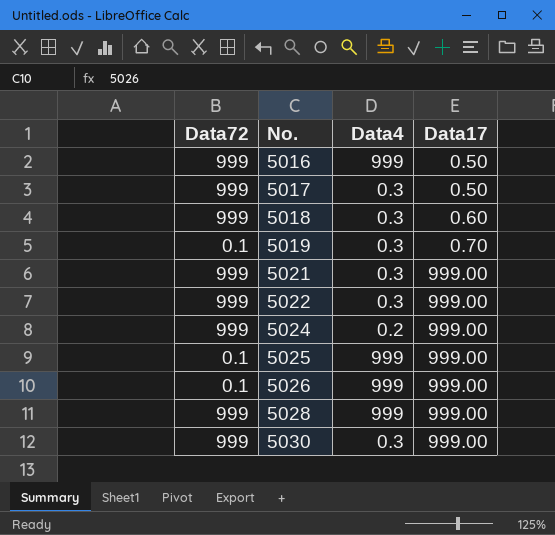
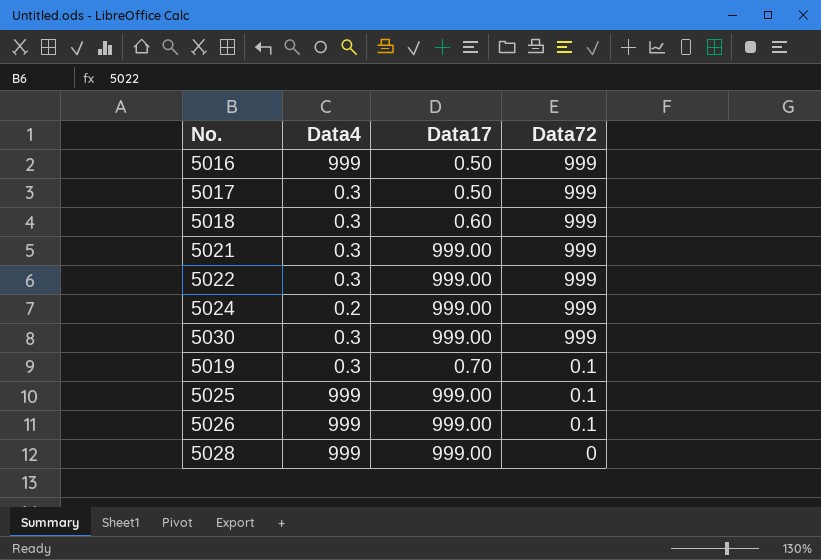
row order: No. ascending -> Data72 descending
column Data72 | position: 1 -> 4
5028 | Data72: 999 -> 0

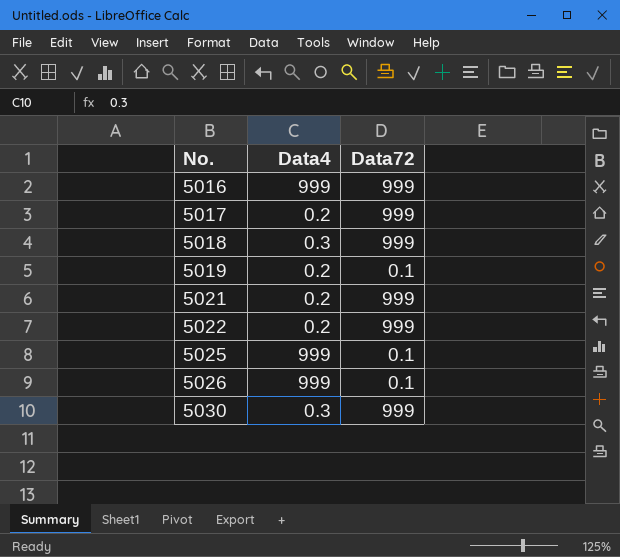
row order: Data72 descending -> No. ascending
column Data17 | position: 3 -> none
row 5024: 0.2 | 999.00 | 999 -> none
row 5028: 999 | 999.00 | 0 -> none
5017 | Data4: 0.3 -> 0.2
5019 | Data4: 0.3 -> 0.2
5021 | Data4: 0.3 -> 0.2
5022 | Data4: 0.3 -> 0.2

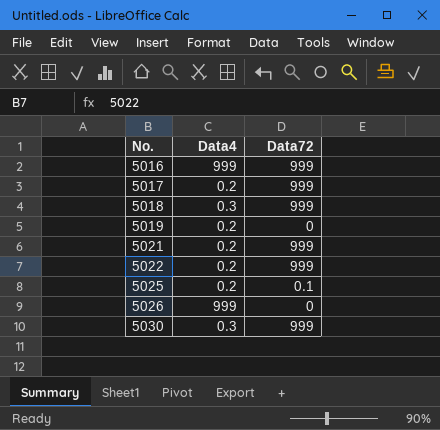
5019 | Data72: 0.1 -> 0
5025 | Data4: 999 -> 0.2
5026 | Data72: 0.1 -> 0

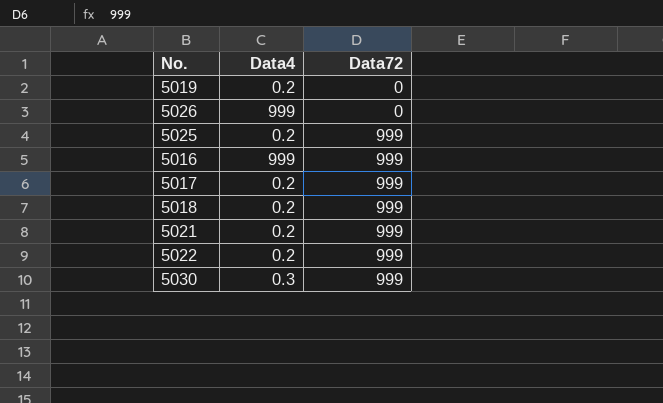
row order: No. ascending -> Data72 ascending
5025 | Data72: 0.1 -> 999
5018 | Data4: 0.3 -> 0.2

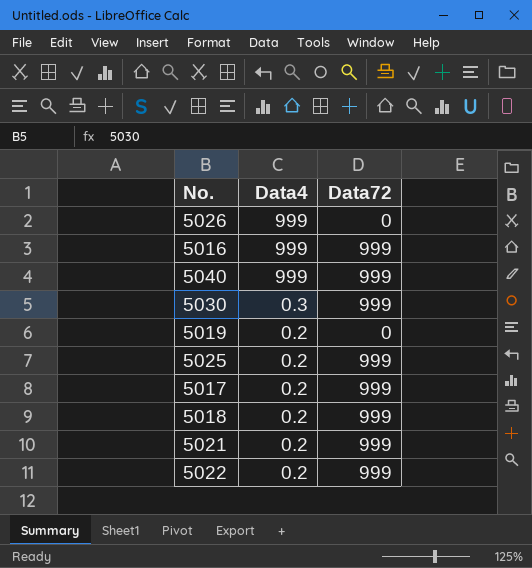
row order: Data72 ascending -> Data4 descending
row 5040: none -> 999 | 999

